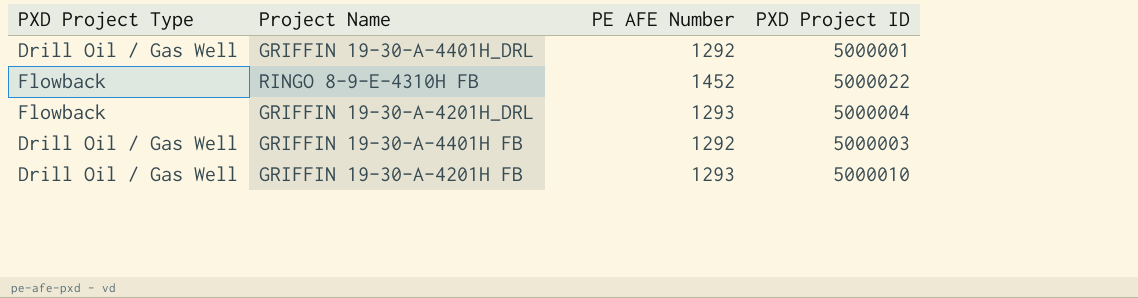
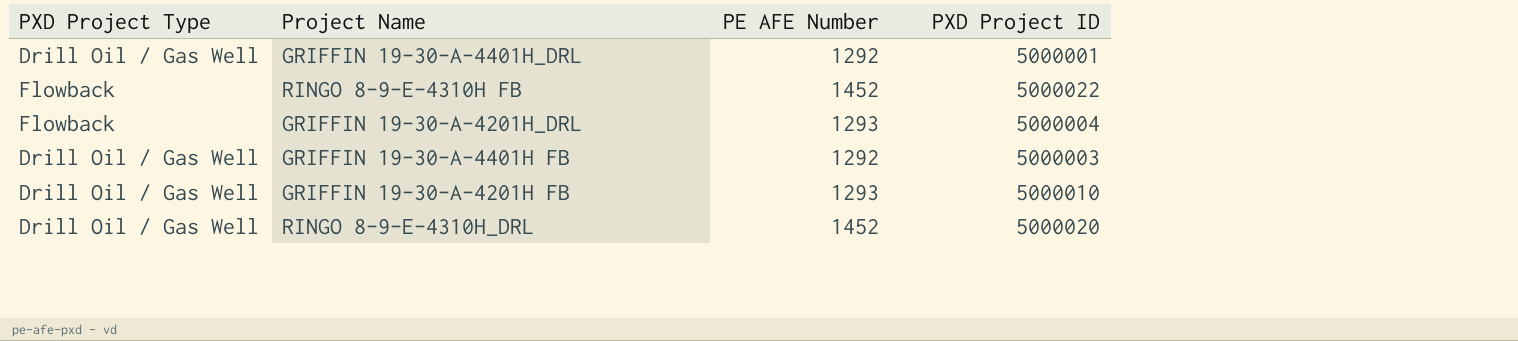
row RINGO 8-9-E-4310H_DRL: none -> Drill Oil / Gas Well | 1452 | 5000020

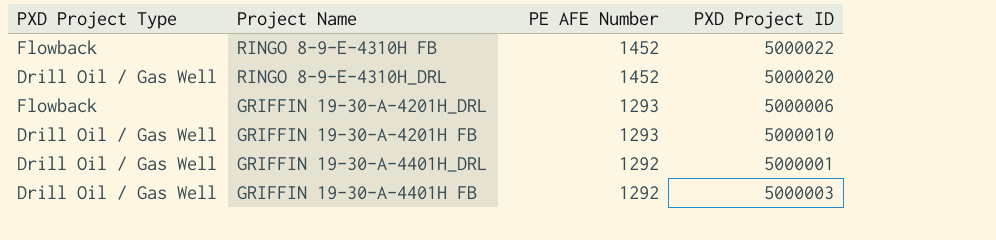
row order: none -> PE AFE Number descending
GRIFFIN 19-30-A-4201H_DRL | PXD Project ID: 5000004 -> 5000006

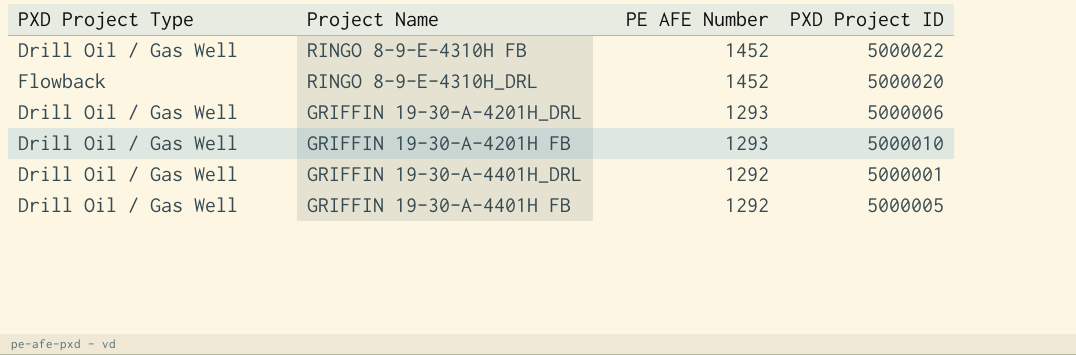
RINGO 8-9-E-4310H FB | PXD Project Type: Flowback -> Drill Oil / Gas Well
RINGO 8-9-E-4310H_DRL | PXD Project Type: Drill Oil / Gas Well -> Flowback
GRIFFIN 19-30-A-4201H_DRL | PXD Project Type: Flowback -> Drill Oil / Gas Well
GRIFFIN 19-30-A-4401H FB | PXD Project ID: 5000003 -> 5000005

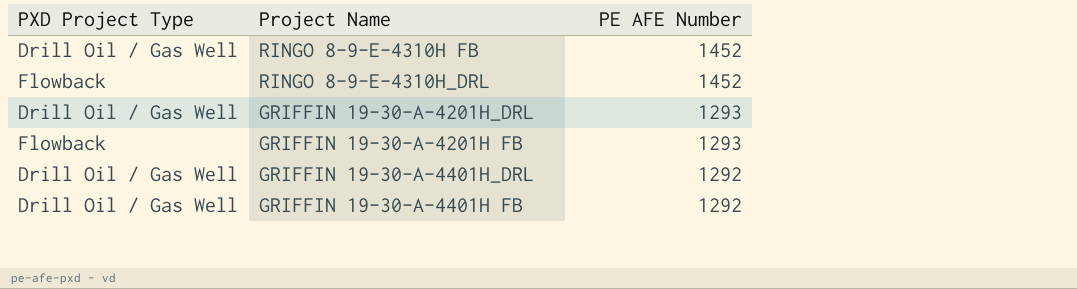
column PXD Project ID | position: 4 -> none
GRIFFIN 19-30-A-4201H FB | PXD Project Type: Drill Oil / Gas Well -> Flowback

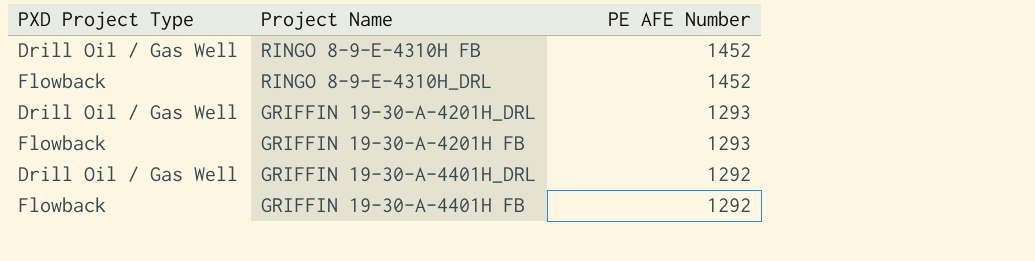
GRIFFIN 19-30-A-4401H FB | PXD Project Type: Drill Oil / Gas Well -> Flowback

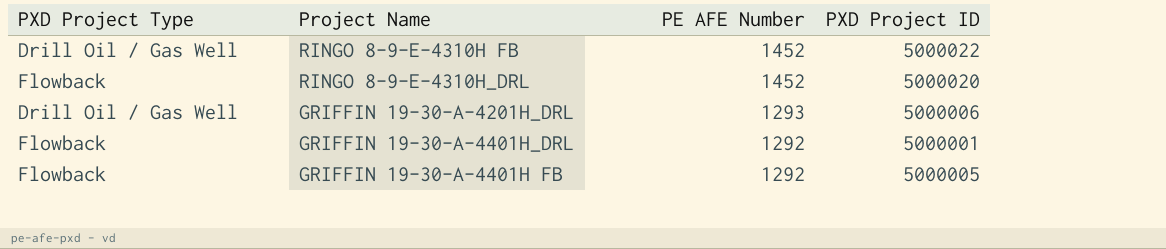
column PXD Project ID | position: none -> 4
row GRIFFIN 19-30-A-4201H FB: Flowback | 1293 -> none
GRIFFIN 19-30-A-4401H_DRL | PXD Project Type: Drill Oil / Gas Well -> Flowback

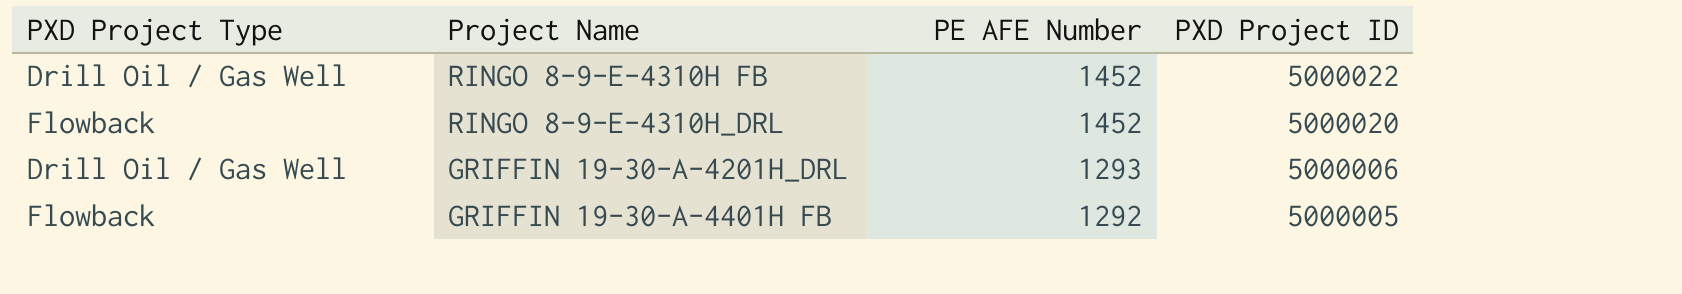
row GRIFFIN 19-30-A-4401H_DRL: Flowback | 1292 | 5000001 -> none

